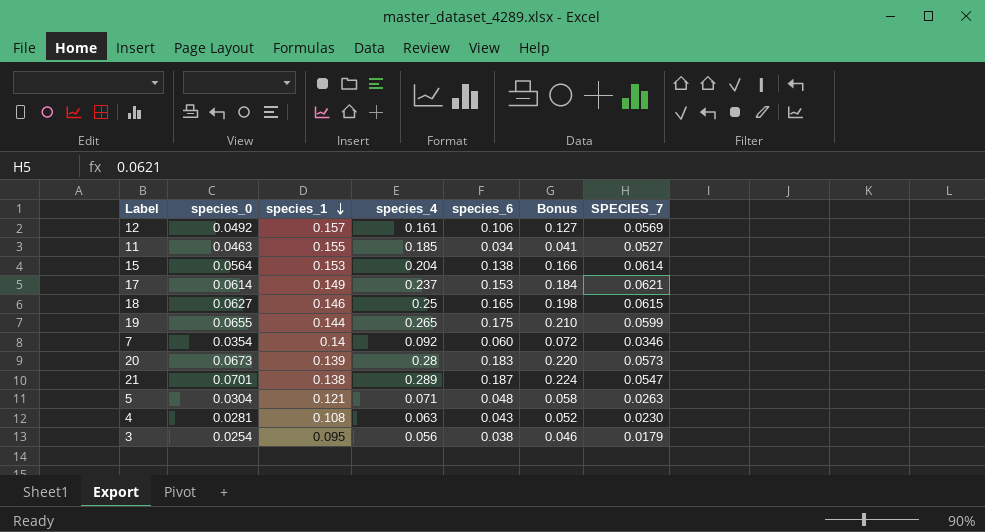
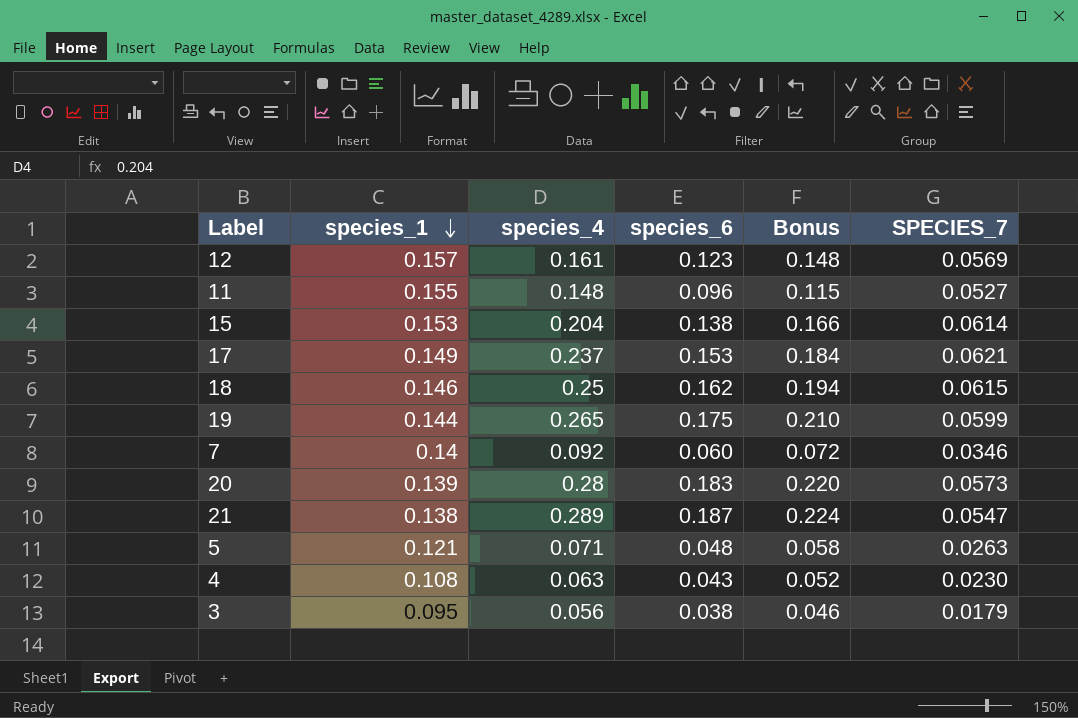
column species_0 | position: 2 -> none
12 | species_6: 0.106 -> 0.123
12 | Bonus: 0.127 -> 0.148
11 | species_4: 0.185 -> 0.148
11 | species_6: 0.034 -> 0.096
11 | Bonus: 0.041 -> 0.115
18 | species_6: 0.165 -> 0.162
18 | Bonus: 0.198 -> 0.194

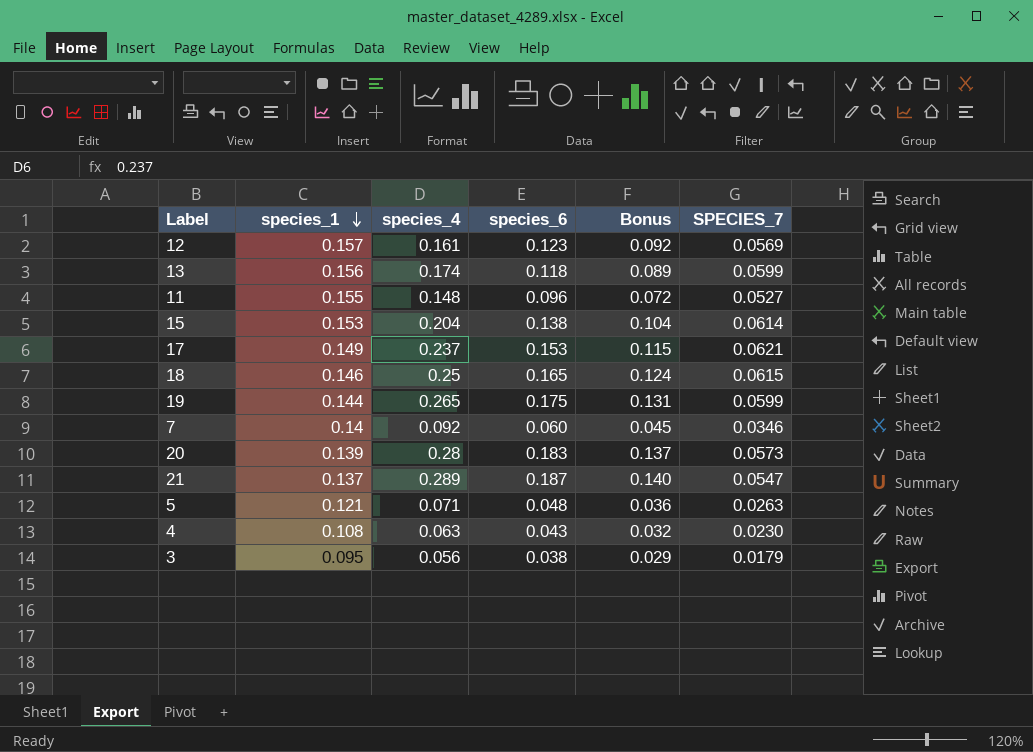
column Bonus | formula: [species_6] * 1.2 -> [species_6] * 0.75
row 13: none -> 0.156 | 0.174 | 0.118 | 0.089 | 0.0599
18 | species_6: 0.162 -> 0.165
21 | species_1: 0.138 -> 0.137

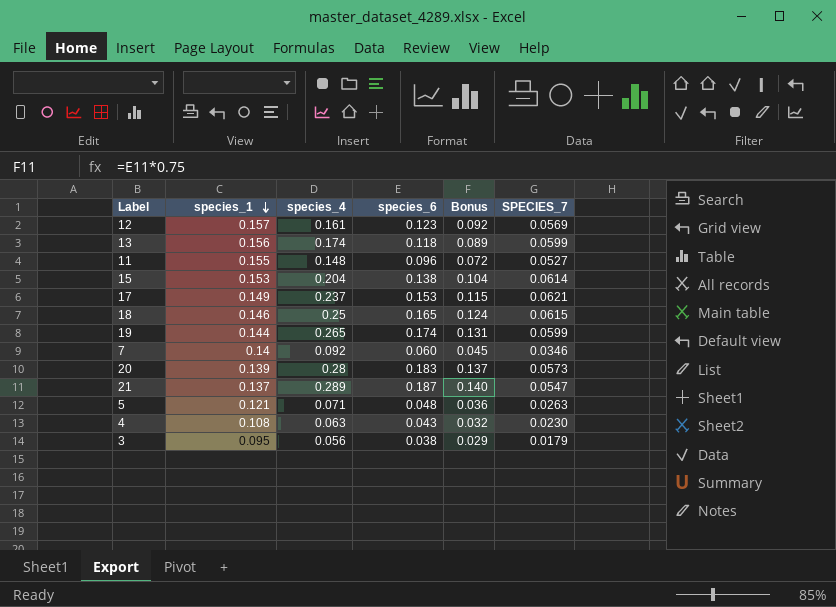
19 | species_6: 0.175 -> 0.174

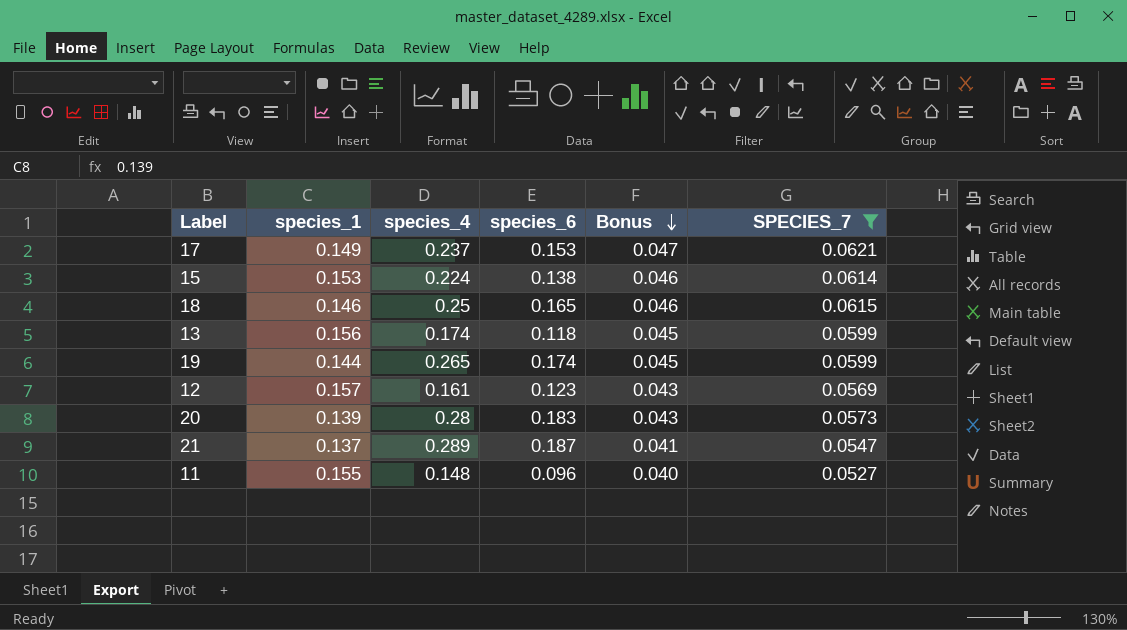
filter: none -> SPECIES_7 >= 0.0527
row order: species_1 descending -> Bonus descending
column Bonus | formula: [species_6] * 0.75 -> [SPECIES_7] * 0.75
15 | species_4: 0.204 -> 0.224

